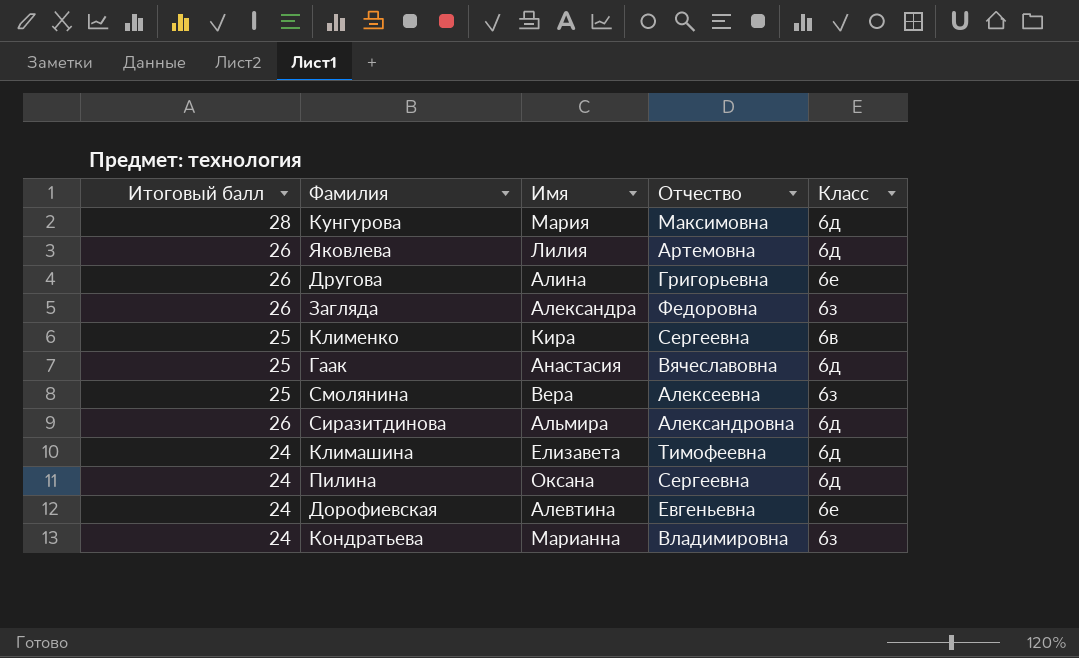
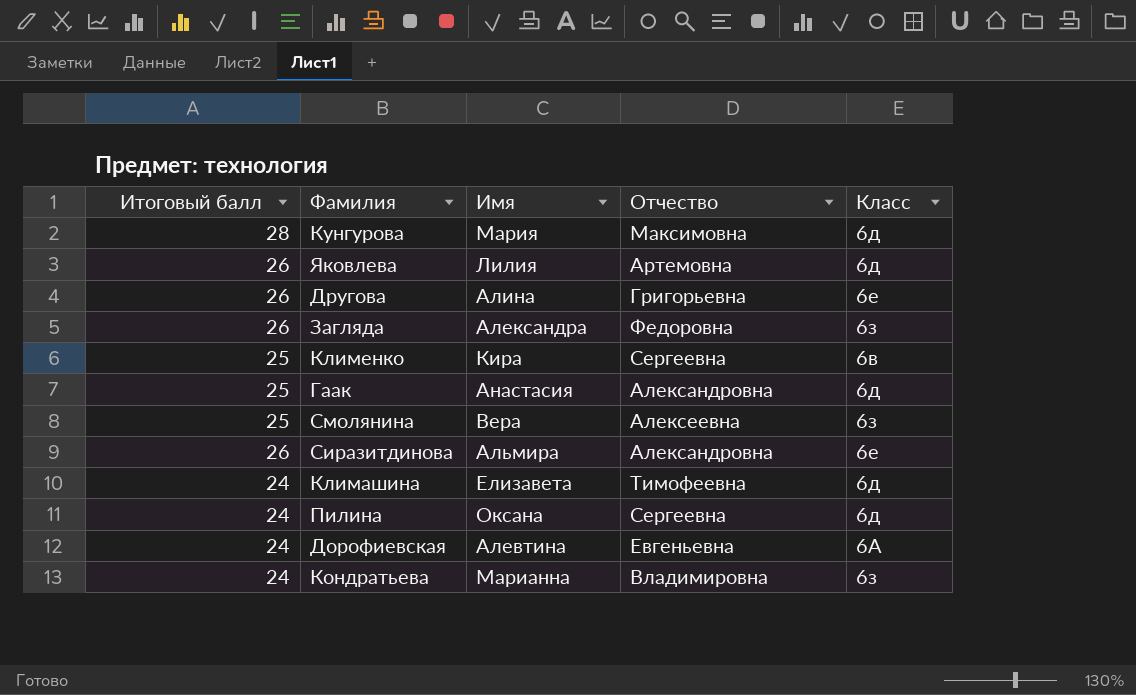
Гаак | Отчество: Вячеславовна -> Александровна
Сиразитдинова | Класс: 6д -> 6е
Дорофиевская | Класс: 6е -> 6А

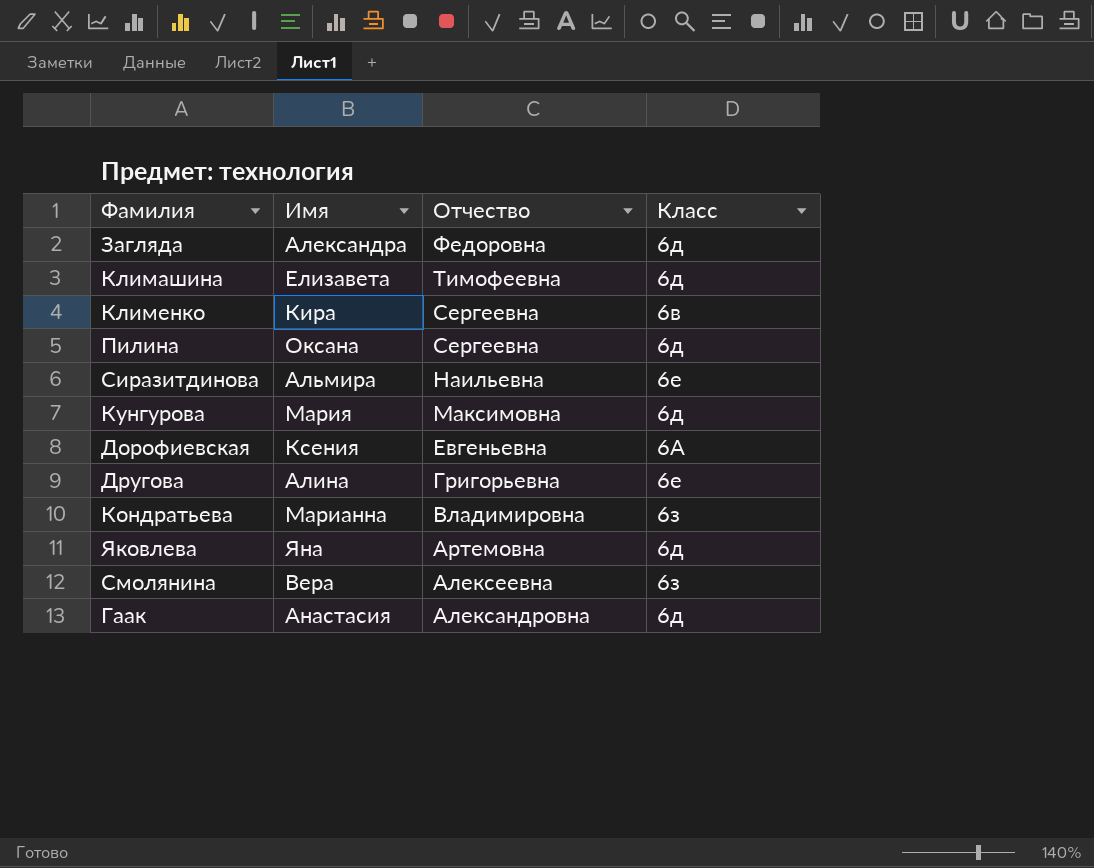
row order: none -> Отчество descending
column Итоговый балл | position: 1 -> none
Загляда | Класс: 6з -> 6д
Сиразитдинова | Отчество: Александровна -> Наильевна
Дорофиевская | Имя: Алевтина -> Ксения
Яковлева | Имя: Лилия -> Яна

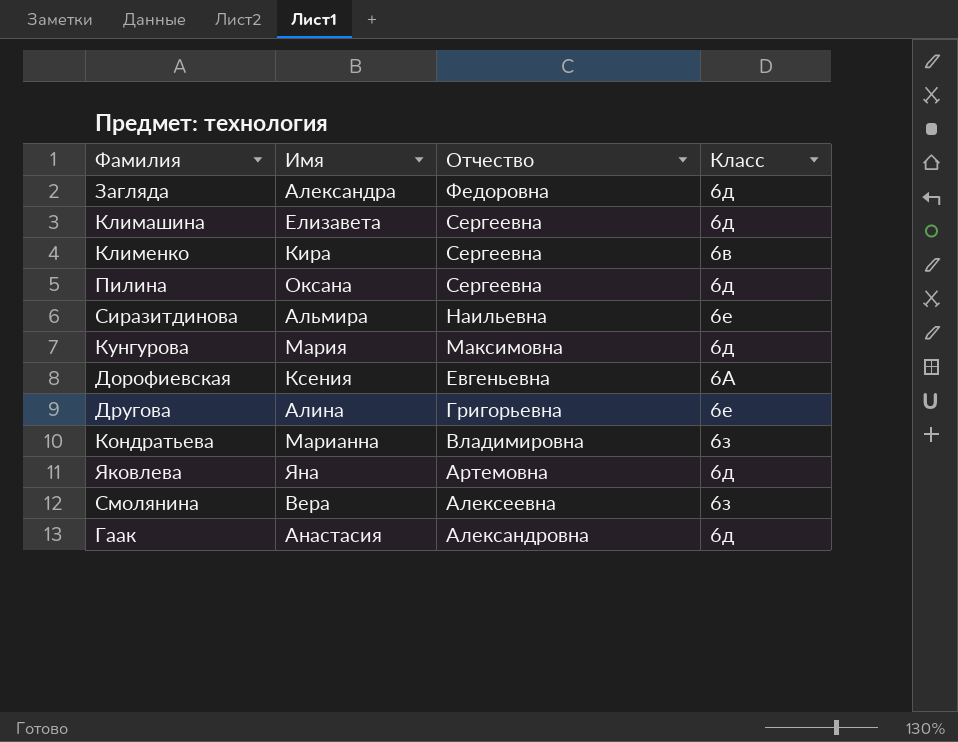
Климашина | Отчество: Тимофеевна -> Сергеевна

